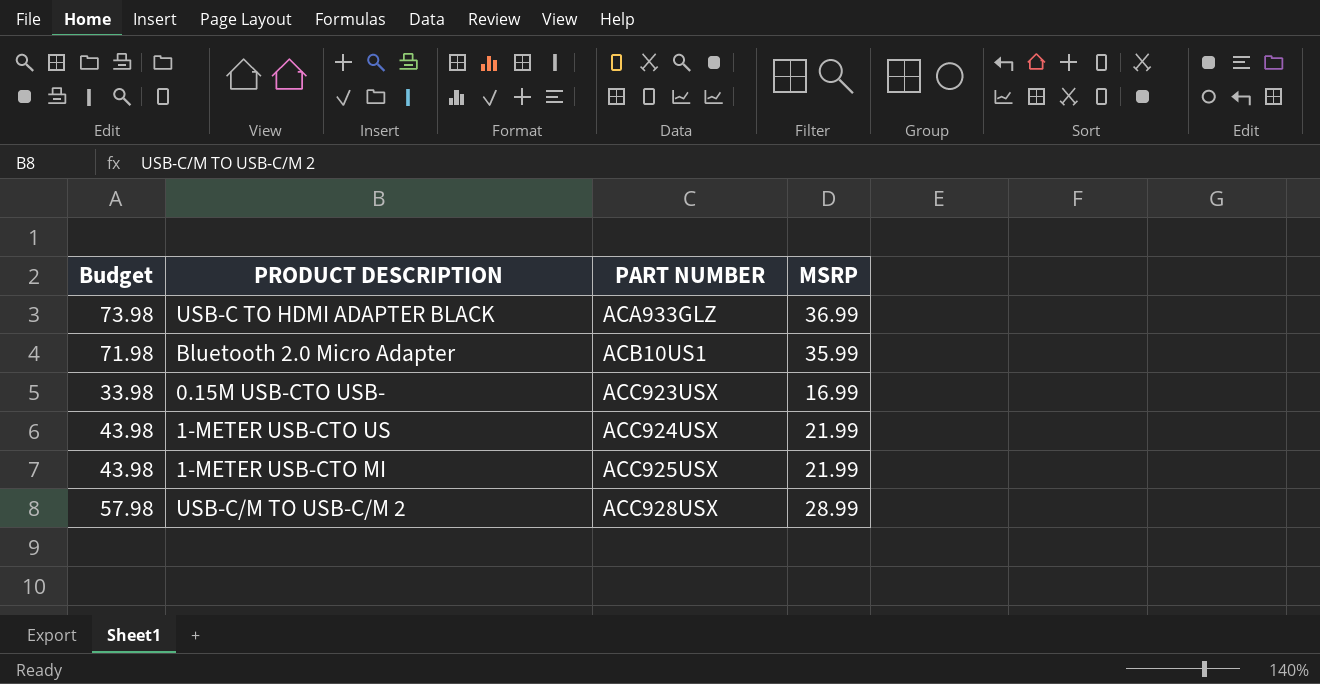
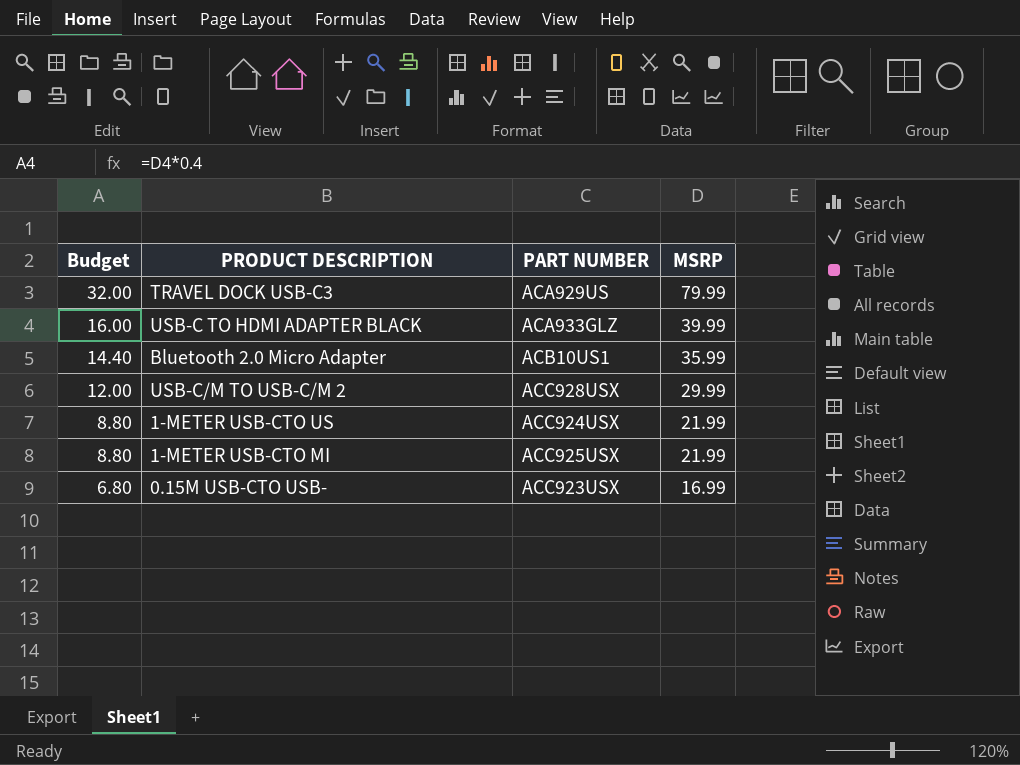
row order: PART NUMBER ascending -> Budget descending
column Budget | formula: [MSRP] * 2 -> [MSRP] * 0.4
row TRAVEL DOCK USB-C3: none -> 32.00 | ACA929US | 79.99
USB-C TO HDMI ADAPTER BLACK | MSRP: 36.99 -> 39.99
USB-C/M TO USB-C/M 2 | MSRP: 28.99 -> 29.99

